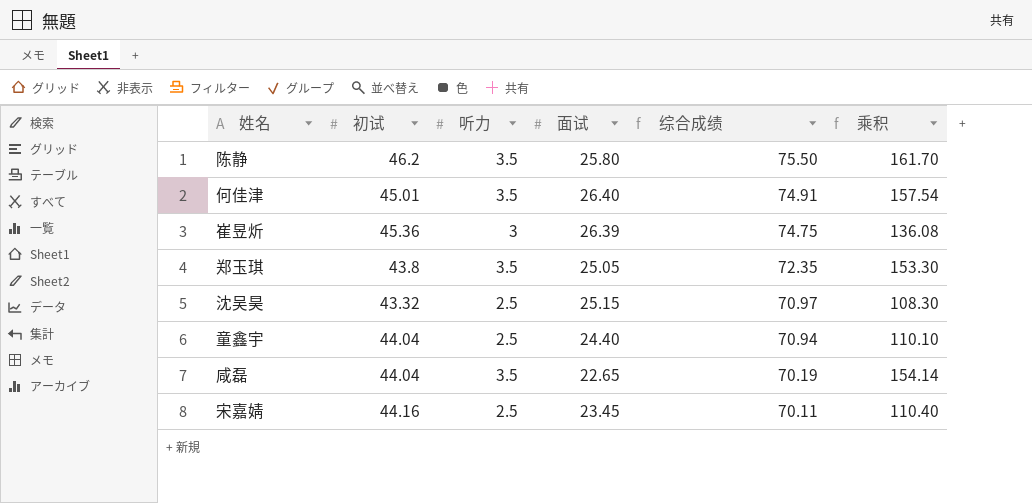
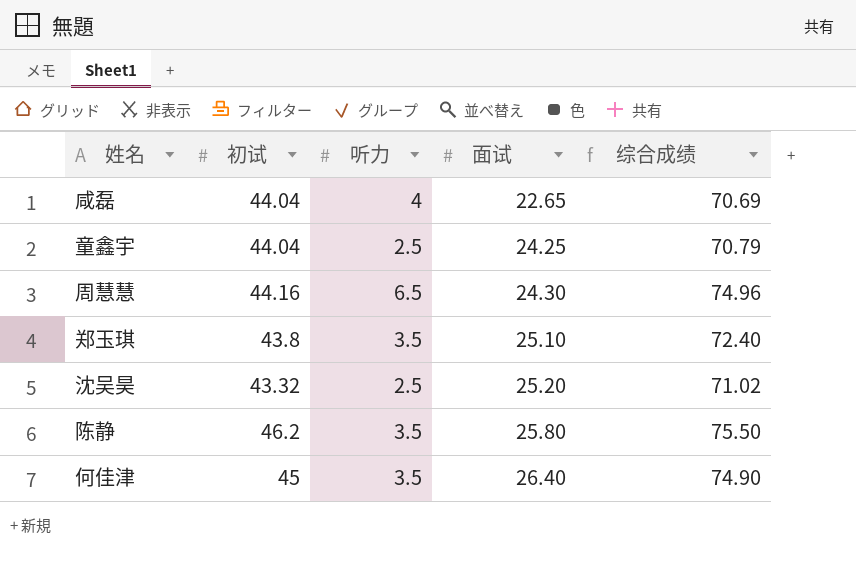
row order: 综合成绩 descending -> 面试 ascending
column 乘积 | formula: [初试] * [听力] -> none
row 崔昱炘: 45.36 | 3 | 26.39 | 74.75 | 136.08 -> none
row 宋嘉婧: 44.16 | 2.5 | 23.45 | 70.11 | 110.40 -> none
咸磊 | 听力: 3.5 -> 4
咸磊 | 综合成绩: 70.19 -> 70.69
童鑫宇 | 面试: 24.40 -> 24.25
童鑫宇 | 综合成绩: 70.94 -> 70.79
row 周慧慧: none -> 44.16 | 6.5 | 24.30 | 74.96
郑玉琪 | 面试: 25.05 -> 25.10
郑玉琪 | 综合成绩: 72.35 -> 72.40
沈吴昊 | 面试: 25.15 -> 25.20
沈吴昊 | 综合成绩: 70.97 -> 71.02
何佳津 | 初试: 45.01 -> 45
何佳津 | 综合成绩: 74.91 -> 74.90

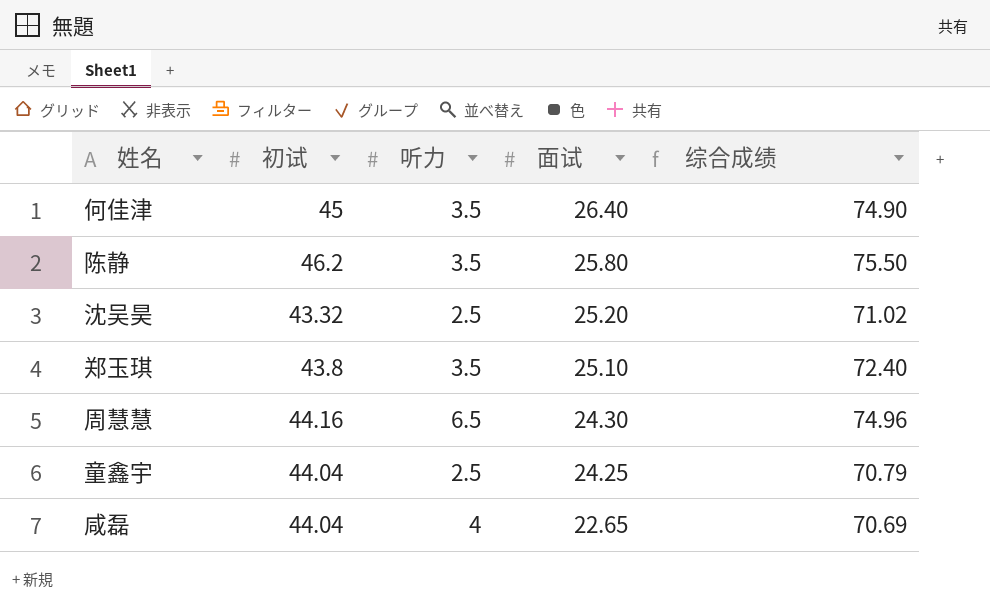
row order: 面试 ascending -> 面试 descending

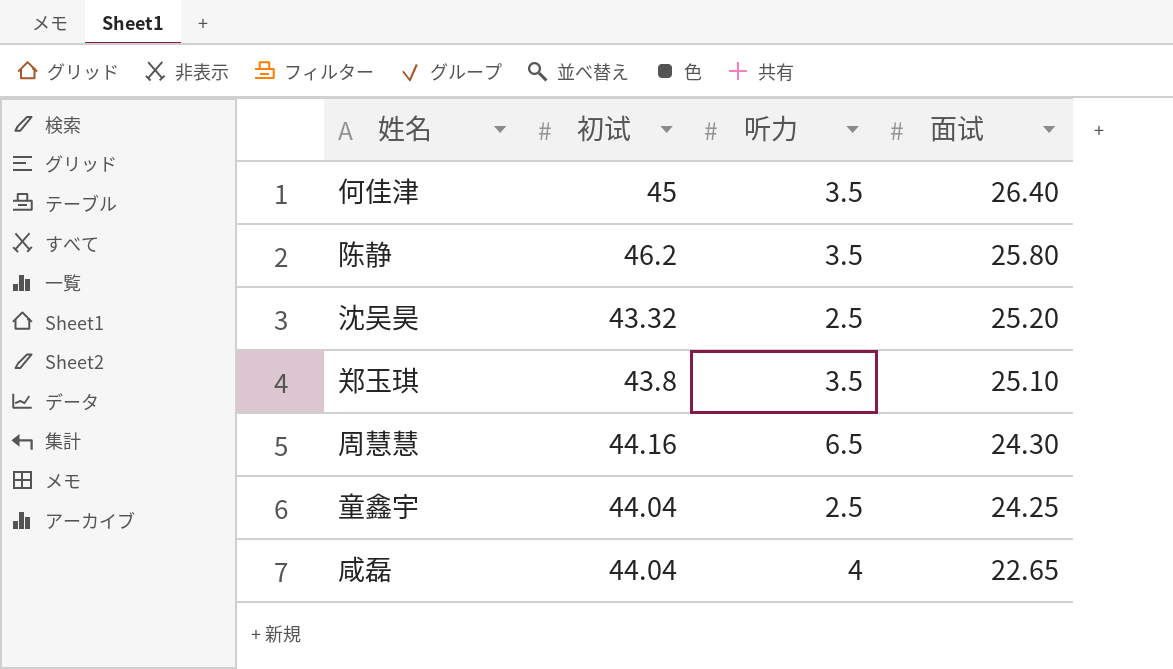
column 综合成绩 | formula: [初试] + [听力] + [面试] -> none

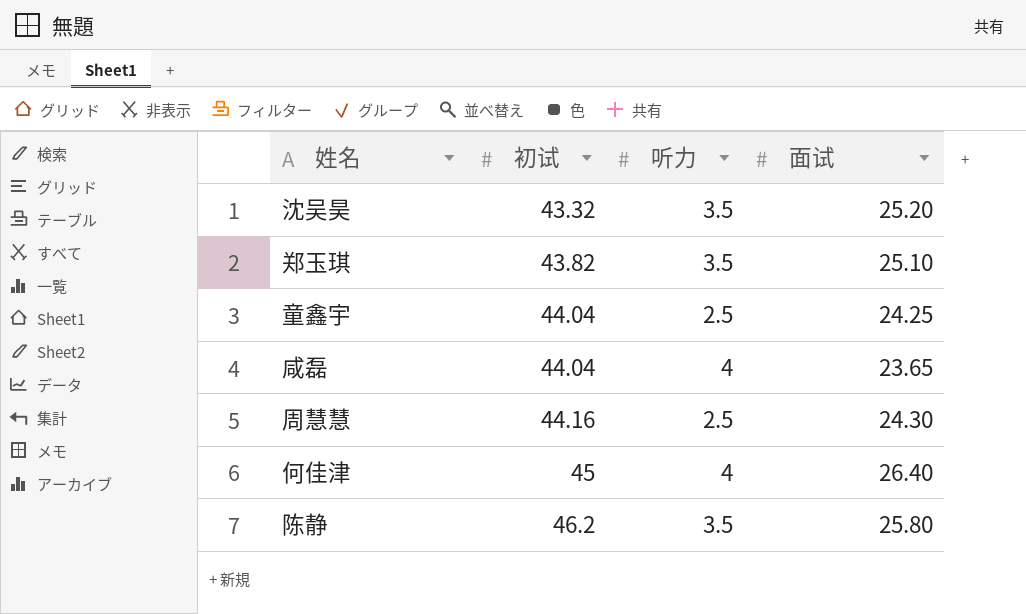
row order: 面试 descending -> 初试 ascending
沈吴昊 | 听力: 2.5 -> 3.5
郑玉琪 | 初试: 43.8 -> 43.82
咸磊 | 面试: 22.65 -> 23.65
周慧慧 | 听力: 6.5 -> 2.5
何佳津 | 听力: 3.5 -> 4

